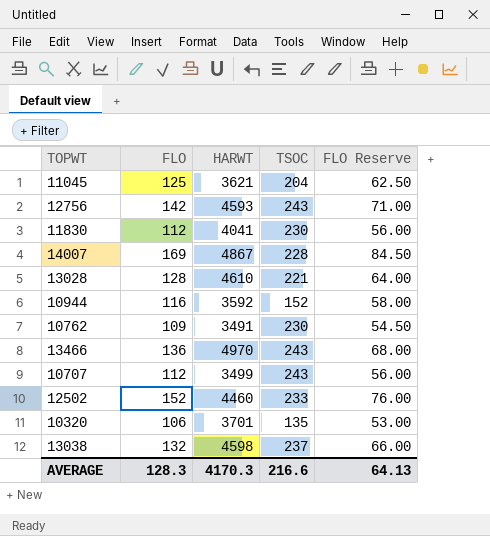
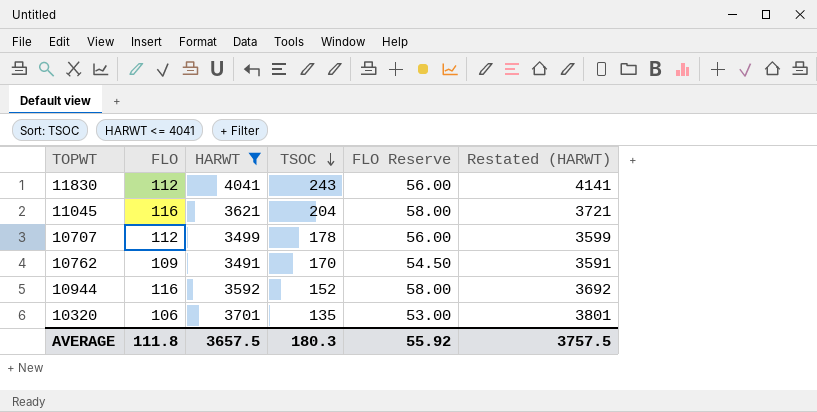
filter: none -> HARWT <= 4041
row order: none -> TSOC descending
column Restated (HARWT) | formula: none -> [HARWT] + 100
11830 | TSOC: 230 -> 243
11045 | FLO: 125 -> 116
11045 | FLO Reserve: 62.50 -> 58.00
10707 | TSOC: 243 -> 178
10762 | TSOC: 230 -> 170
AVERAGE | FLO: 128.3 -> 111.8
AVERAGE | HARWT: 4170.3 -> 3657.5
AVERAGE | TSOC: 216.6 -> 180.3
AVERAGE | FLO Reserve: 64.13 -> 55.92

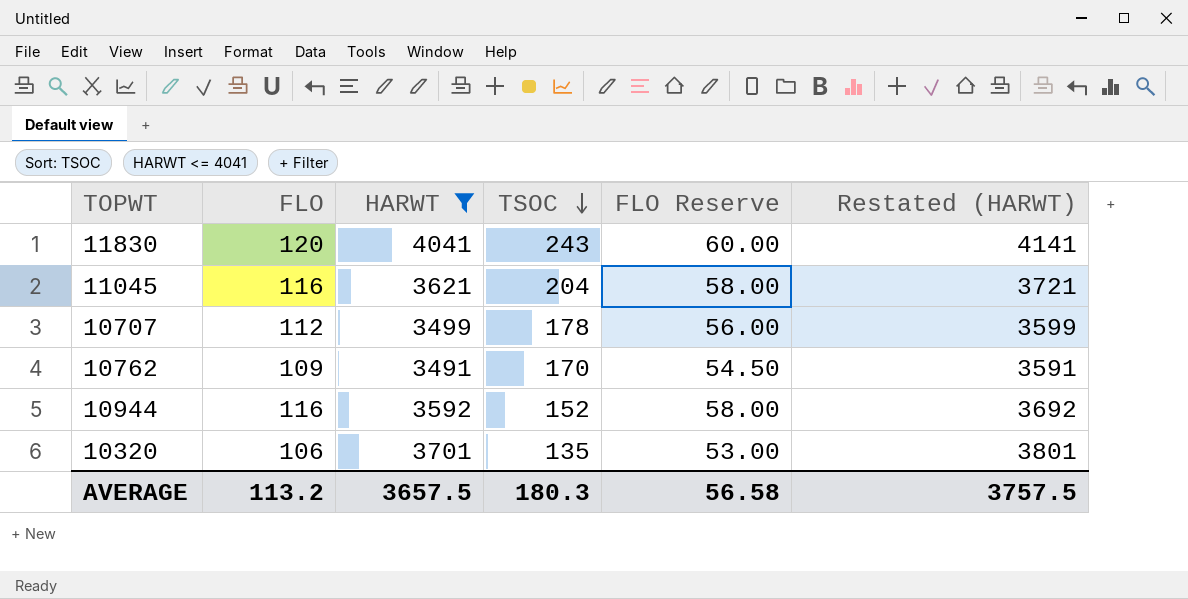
11830 | FLO: 112 -> 120
11830 | FLO Reserve: 56.00 -> 60.00
AVERAGE | FLO: 111.8 -> 113.2
AVERAGE | FLO Reserve: 55.92 -> 56.58

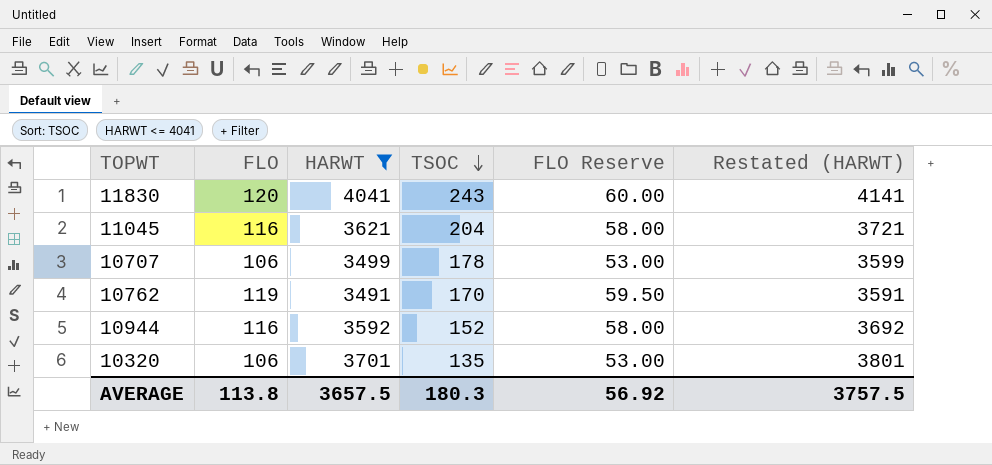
10707 | FLO: 112 -> 106
10707 | FLO Reserve: 56.00 -> 53.00
10762 | FLO: 109 -> 119
10762 | FLO Reserve: 54.50 -> 59.50
AVERAGE | FLO: 113.2 -> 113.8
AVERAGE | FLO Reserve: 56.58 -> 56.92

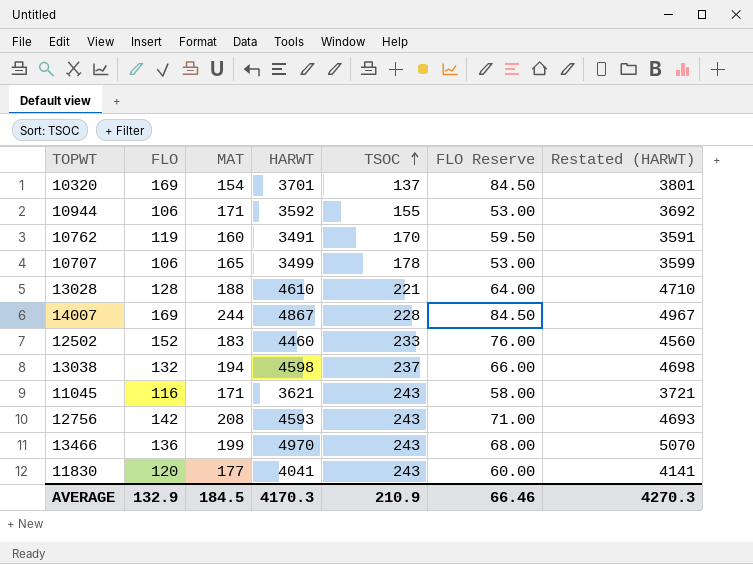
filter: HARWT <= 4041 -> none
row order: TSOC descending -> TSOC ascending
column MAT | position: none -> 3
10320 | FLO: 106 -> 169
10320 | TSOC: 135 -> 137
10320 | FLO Reserve: 53.00 -> 84.50
10944 | FLO: 116 -> 106
10944 | TSOC: 152 -> 155
10944 | FLO Reserve: 58.00 -> 53.00
11045 | TSOC: 204 -> 243
AVERAGE | FLO: 113.8 -> 132.9
AVERAGE | HARWT: 3657.5 -> 4170.3
AVERAGE | TSOC: 180.3 -> 210.9
AVERAGE | FLO Reserve: 56.92 -> 66.46
AVERAGE | Restated (HARWT): 3757.5 -> 4270.3

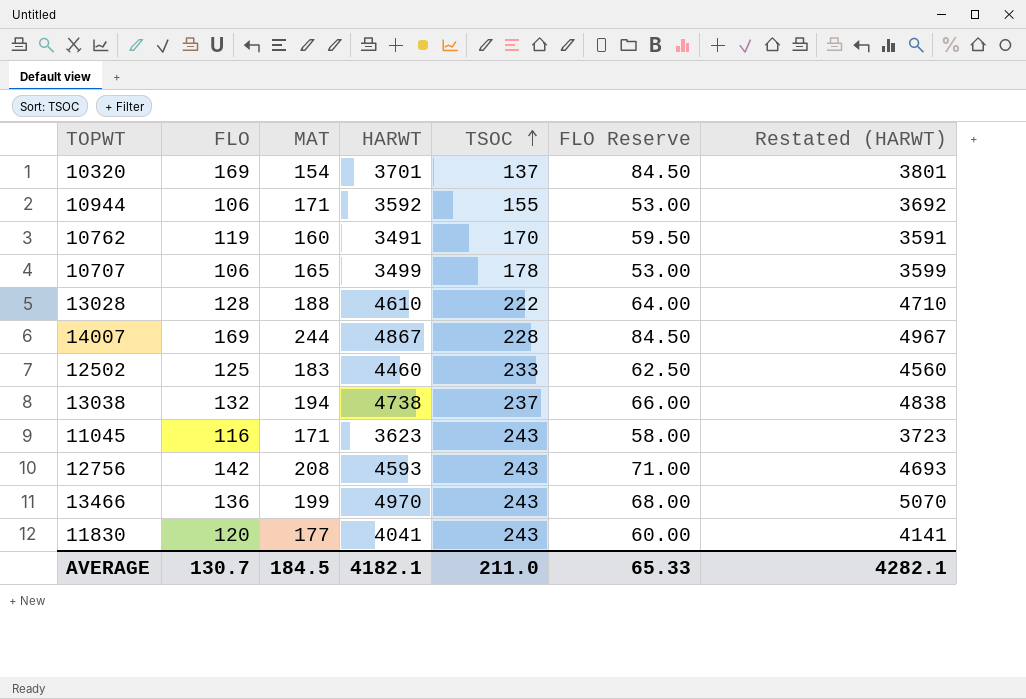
13028 | TSOC: 221 -> 222
12502 | FLO: 152 -> 125
12502 | FLO Reserve: 76.00 -> 62.50
13038 | HARWT: 4598 -> 4738
13038 | Restated (HARWT): 4698 -> 4838
11045 | HARWT: 3621 -> 3623
11045 | Restated (HARWT): 3721 -> 3723
AVERAGE | FLO: 132.9 -> 130.7
AVERAGE | HARWT: 4170.3 -> 4182.1
AVERAGE | TSOC: 210.9 -> 211.0
AVERAGE | FLO Reserve: 66.46 -> 65.33
AVERAGE | Restated (HARWT): 4270.3 -> 4282.1

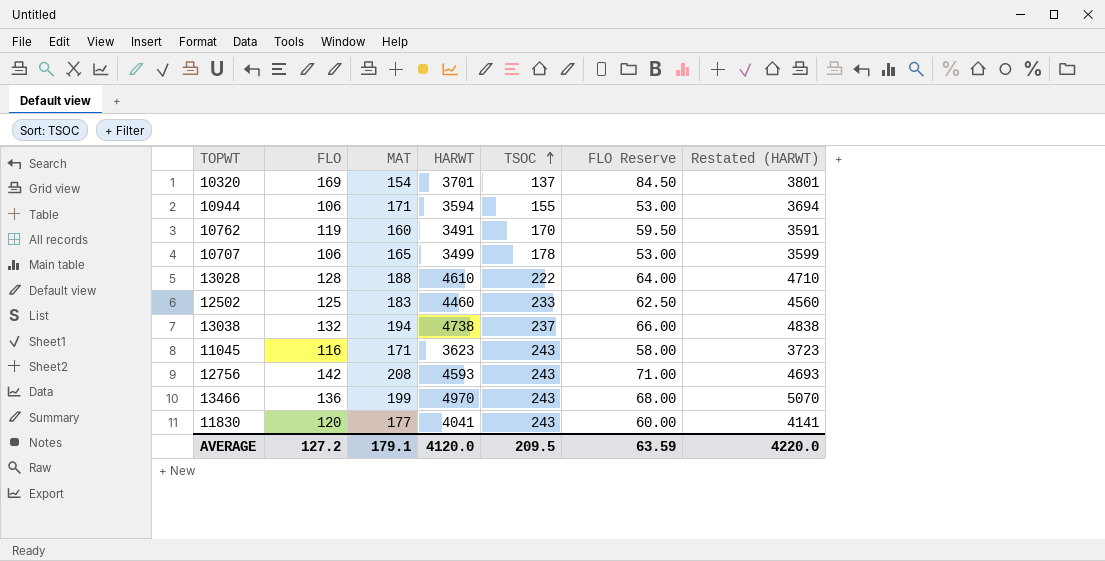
row 14007: 169 | 244 | 4867 | 228 | 84.50 | 4967 -> none
10944 | HARWT: 3592 -> 3594
10944 | Restated (HARWT): 3692 -> 3694
AVERAGE | FLO: 130.7 -> 127.2
AVERAGE | MAT: 184.5 -> 179.1
AVERAGE | HARWT: 4182.1 -> 4120.0
AVERAGE | TSOC: 211.0 -> 209.5
AVERAGE | FLO Reserve: 65.33 -> 63.59
AVERAGE | Restated (HARWT): 4282.1 -> 4220.0

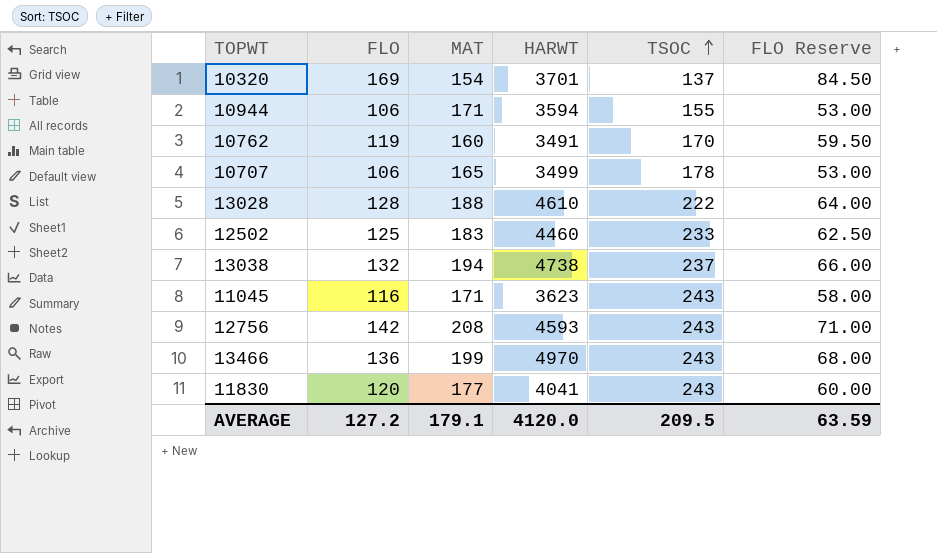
column Restated (HARWT) | formula: [HARWT] + 100 -> none

